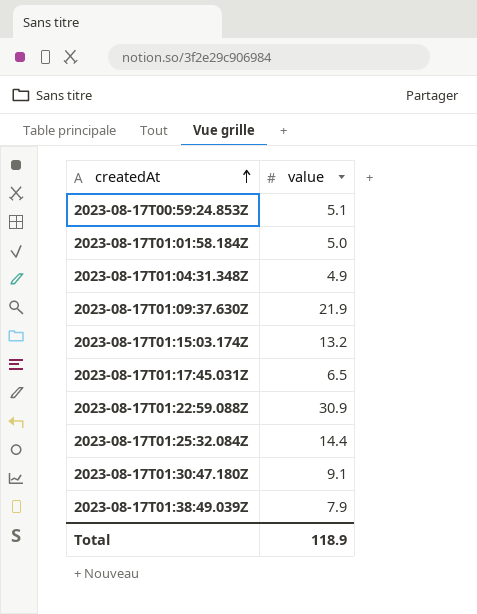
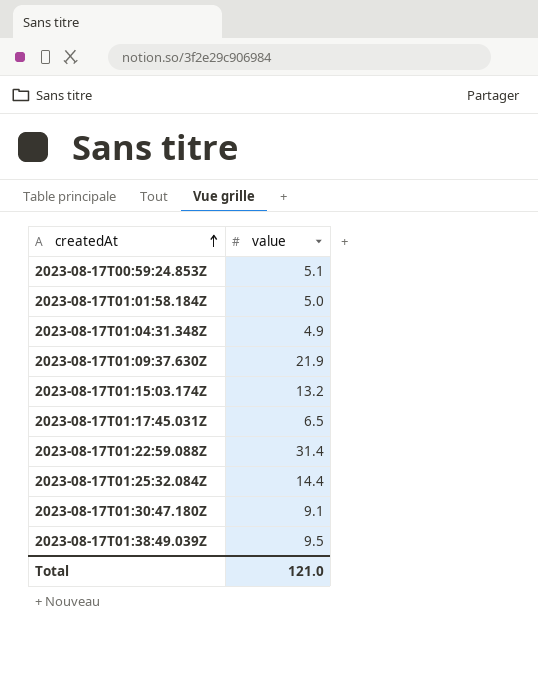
2023-08-17T01:22:59.088Z | value: 30.9 -> 31.4
2023-08-17T01:38:49.039Z | value: 7.9 -> 9.5
Total | value: 118.9 -> 121.0

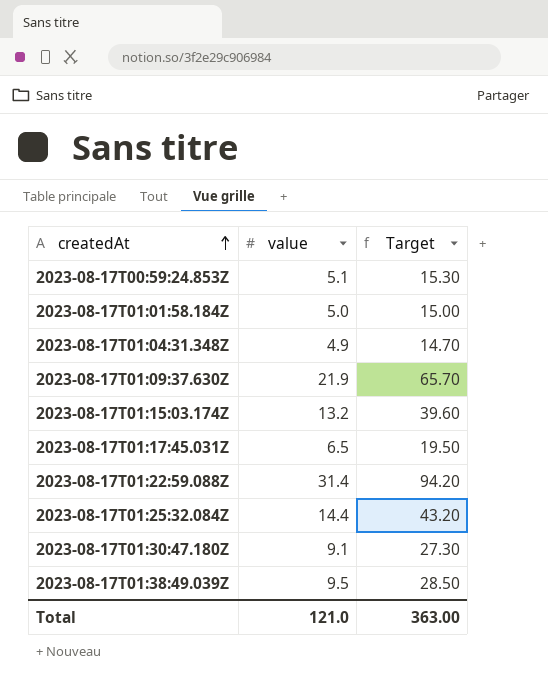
column Target | formula: none -> [value] * 3

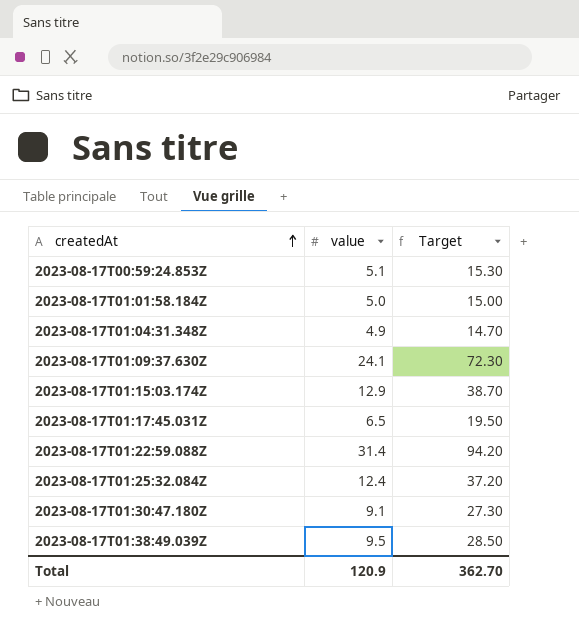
2023-08-17T01:09:37.630Z | value: 21.9 -> 24.1
2023-08-17T01:09:37.630Z | Target: 65.70 -> 72.30
2023-08-17T01:15:03.174Z | value: 13.2 -> 12.9
2023-08-17T01:15:03.174Z | Target: 39.60 -> 38.70
2023-08-17T01:25:32.084Z | value: 14.4 -> 12.4
2023-08-17T01:25:32.084Z | Target: 43.20 -> 37.20
Total | value: 121.0 -> 120.9
Total | Target: 363.00 -> 362.70

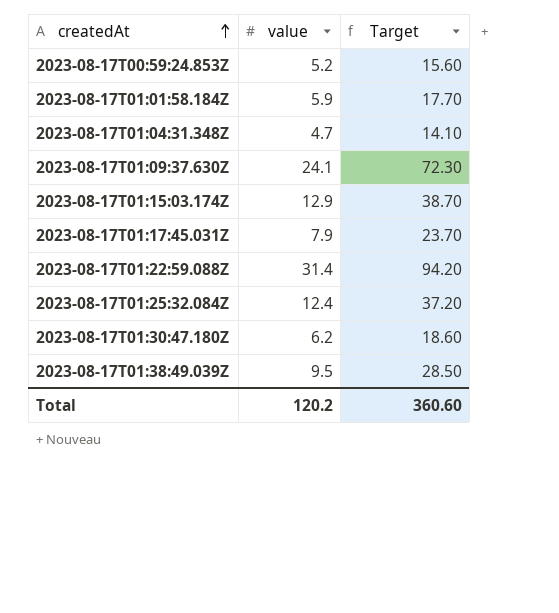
2023-08-17T00:59:24.853Z | value: 5.1 -> 5.2
2023-08-17T00:59:24.853Z | Target: 15.30 -> 15.60
2023-08-17T01:01:58.184Z | value: 5.0 -> 5.9
2023-08-17T01:01:58.184Z | Target: 15.00 -> 17.70
2023-08-17T01:04:31.348Z | value: 4.9 -> 4.7
2023-08-17T01:04:31.348Z | Target: 14.70 -> 14.10
2023-08-17T01:17:45.031Z | value: 6.5 -> 7.9
2023-08-17T01:17:45.031Z | Target: 19.50 -> 23.70
2023-08-17T01:30:47.180Z | value: 9.1 -> 6.2
2023-08-17T01:30:47.180Z | Target: 27.30 -> 18.60
Total | value: 120.9 -> 120.2
Total | Target: 362.70 -> 360.60

